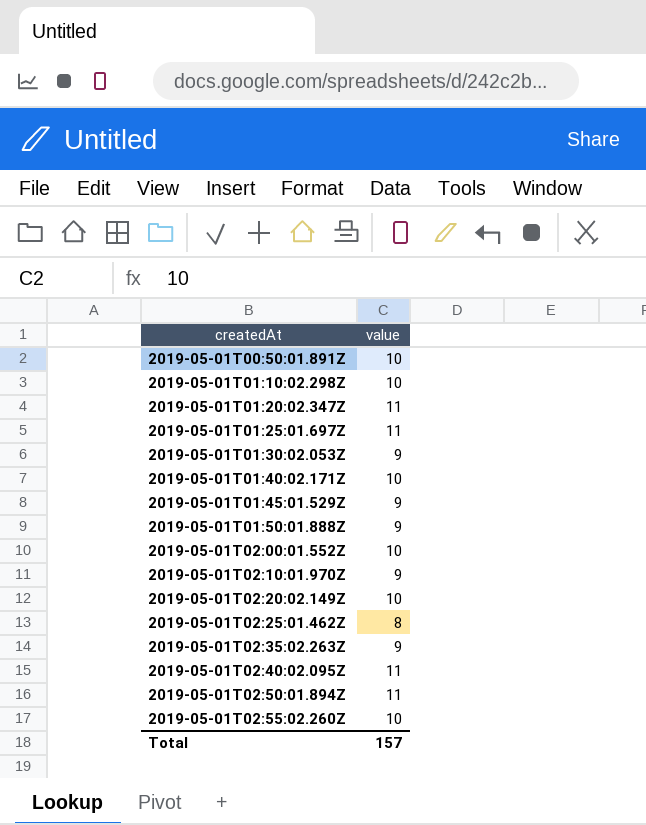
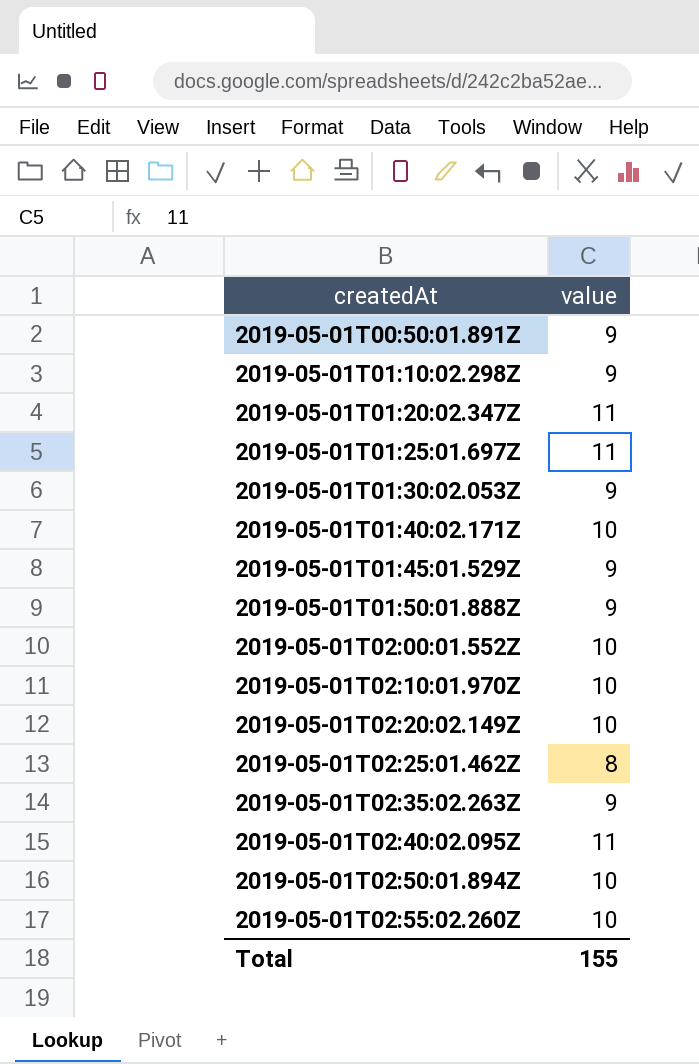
2019-05-01T00:50:01.891Z | value: 10 -> 9
2019-05-01T01:10:02.298Z | value: 10 -> 9
2019-05-01T02:10:01.970Z | value: 9 -> 10
2019-05-01T02:50:01.894Z | value: 11 -> 10
Total | value: 157 -> 155

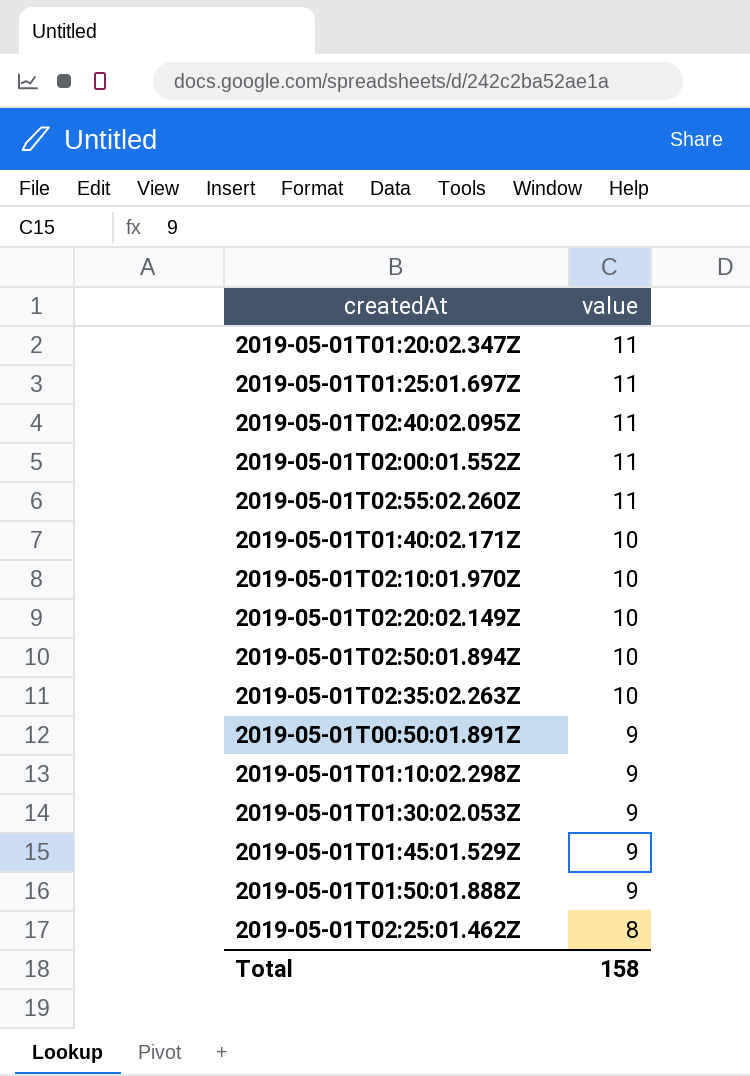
row order: createdAt ascending -> value descending
2019-05-01T02:00:01.552Z | value: 10 -> 11
2019-05-01T02:55:02.260Z | value: 10 -> 11
2019-05-01T02:35:02.263Z | value: 9 -> 10
Total | value: 155 -> 158

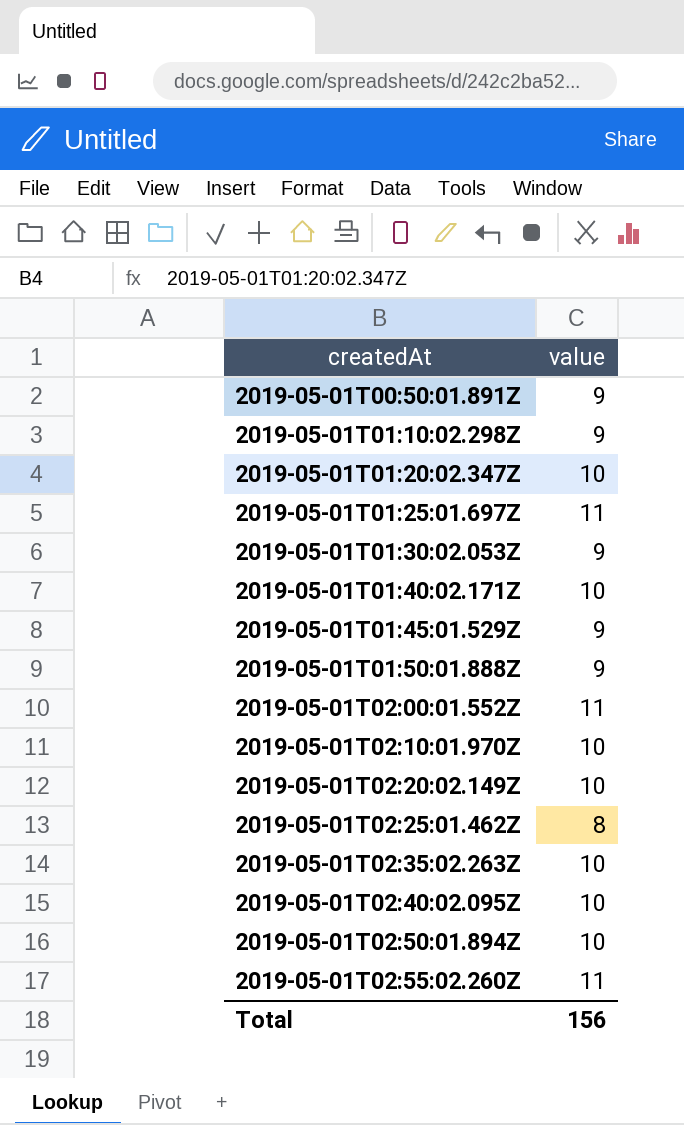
row order: value descending -> createdAt ascending
2019-05-01T01:20:02.347Z | value: 11 -> 10
2019-05-01T02:40:02.095Z | value: 11 -> 10
Total | value: 158 -> 156

